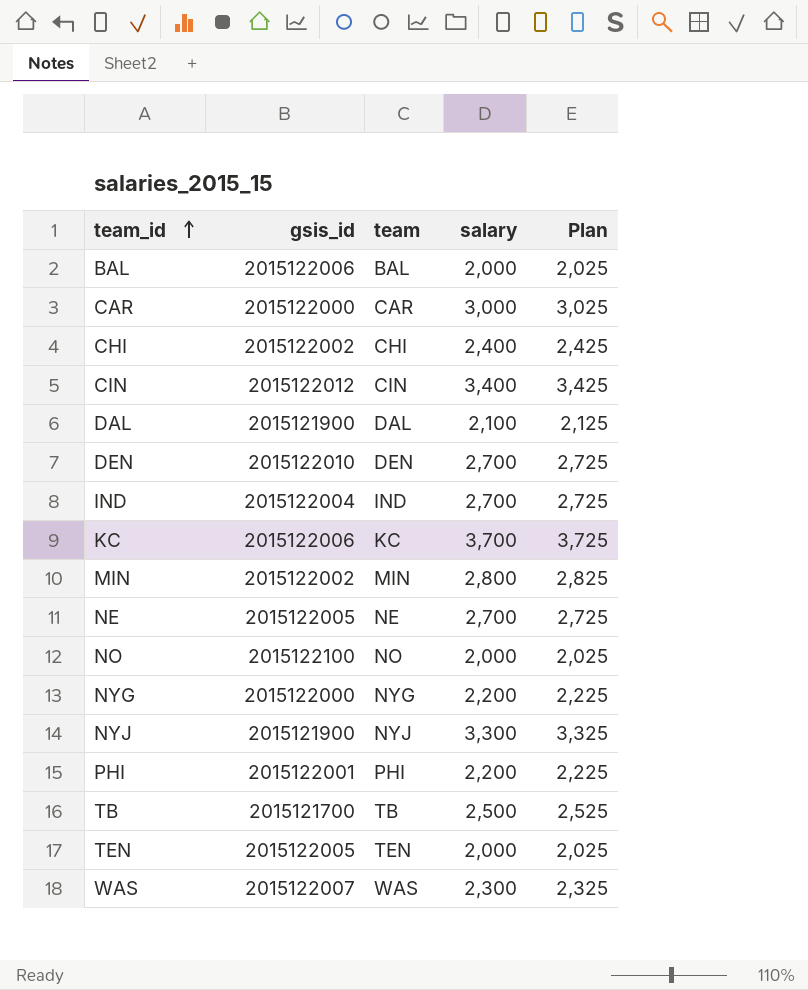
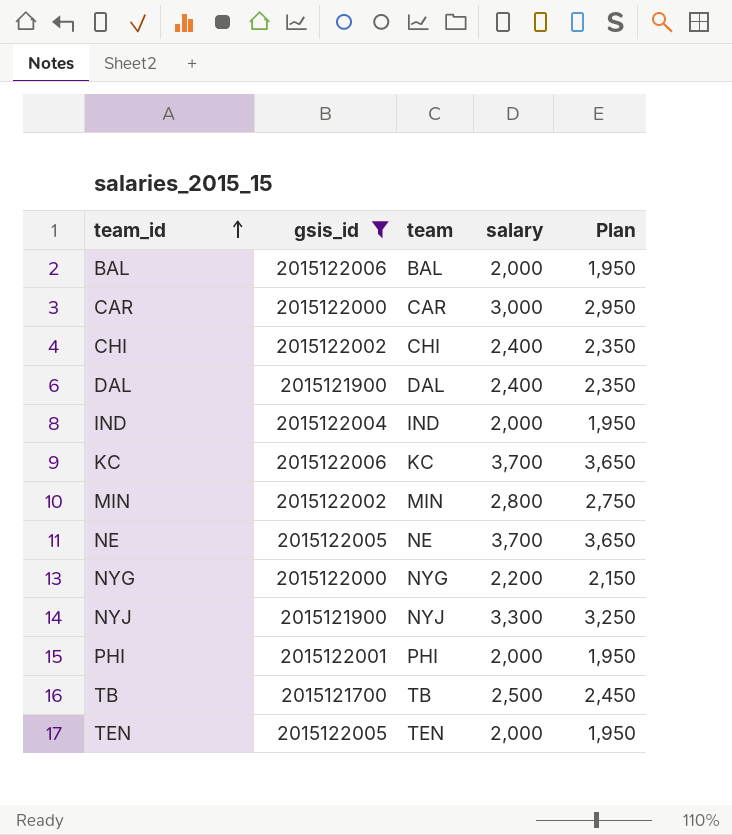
filter: none -> gsis_id <= 2015122006
column Plan | formula: [salary] + 25 -> [salary] - 50
DAL | salary: 2,100 -> 2,400
IND | salary: 2,700 -> 2,000
NE | salary: 2,700 -> 3,700
PHI | salary: 2,200 -> 2,000

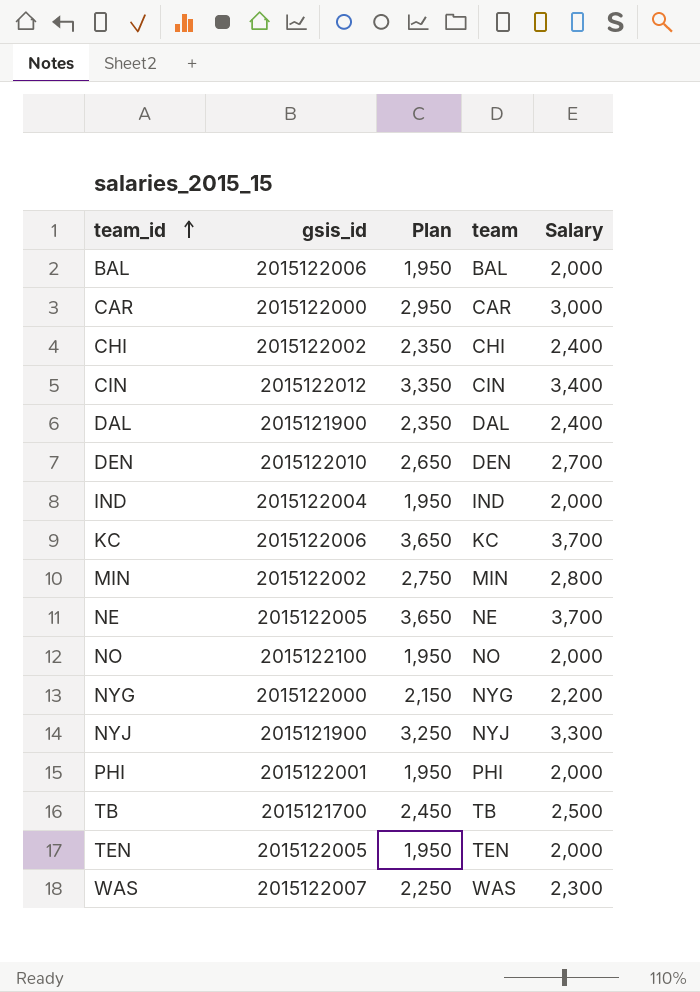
filter: gsis_id <= 2015122006 -> none
column Plan | position: 5 -> 3
column name: salary -> Salary

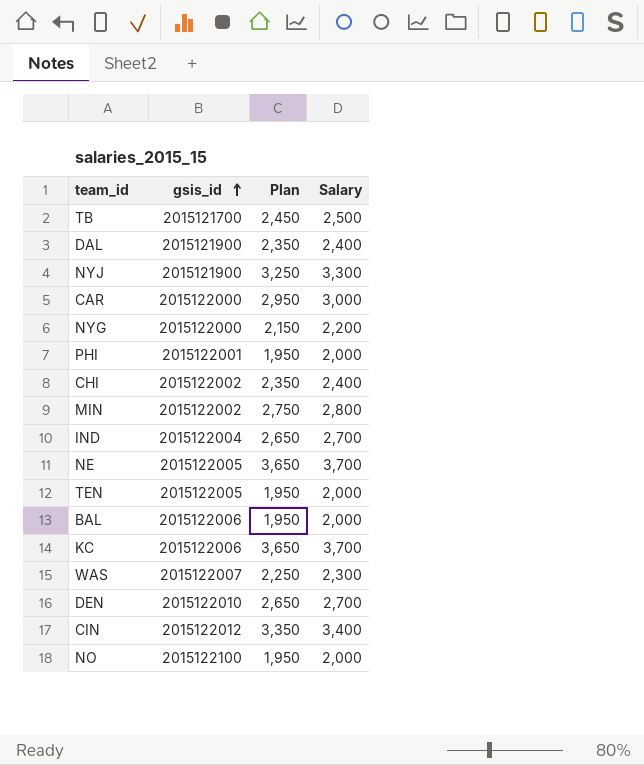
row order: team_id ascending -> gsis_id ascending
column team | position: 4 -> none
IND | Plan: 1,950 -> 2,650
IND | Salary: 2,000 -> 2,700

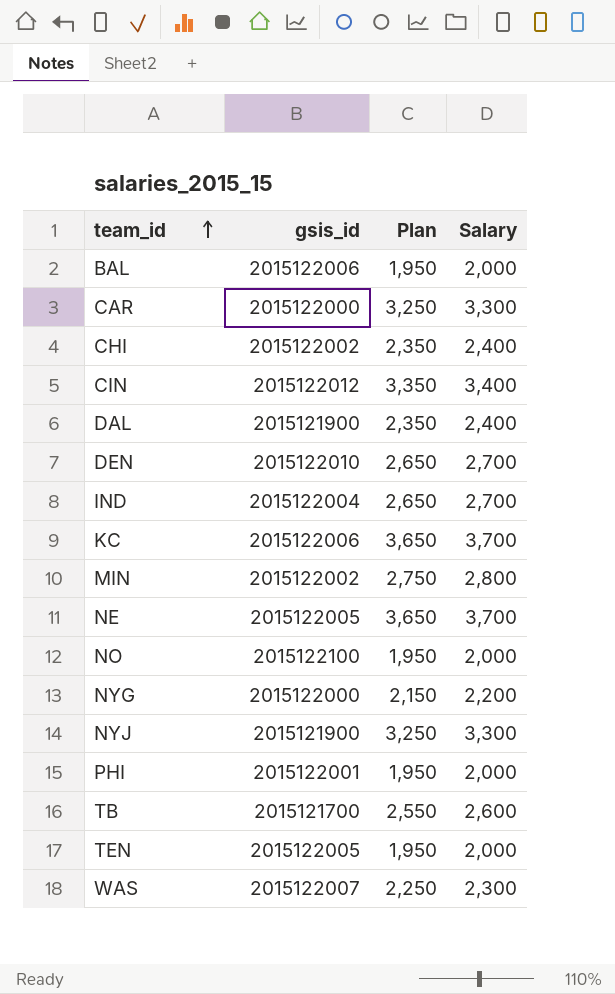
row order: gsis_id ascending -> team_id ascending
CAR | Plan: 2,950 -> 3,250
CAR | Salary: 3,000 -> 3,300
TB | Plan: 2,450 -> 2,550
TB | Salary: 2,500 -> 2,600

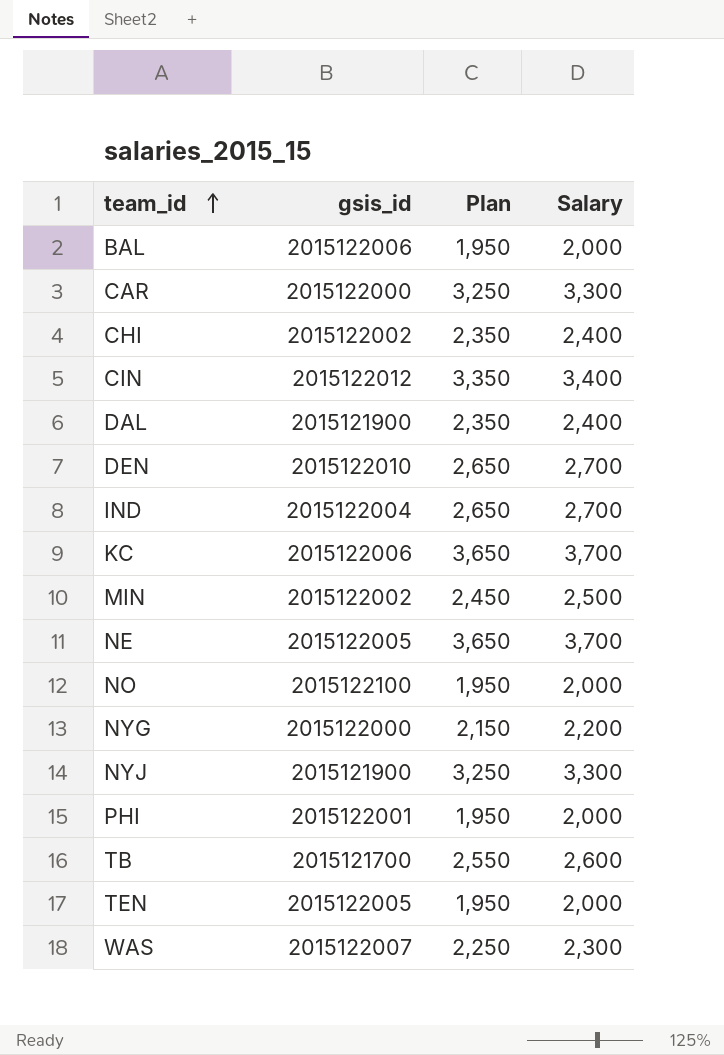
MIN | Plan: 2,750 -> 2,450
MIN | Salary: 2,800 -> 2,500

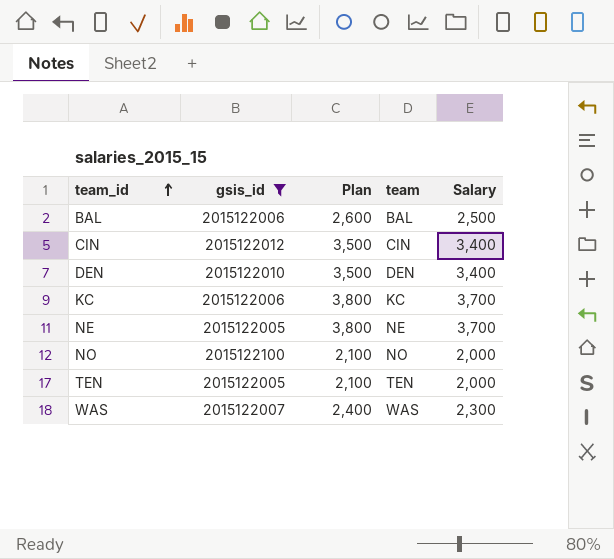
filter: none -> gsis_id >= 2015122005
column Plan | formula: [Salary] - 50 -> [Salary] + 100
column team | position: none -> 4
BAL | Salary: 2,000 -> 2,500
DEN | Salary: 2,700 -> 3,400

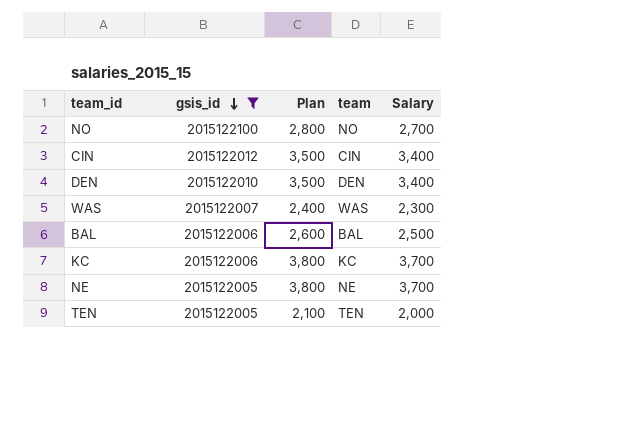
row order: team_id ascending -> gsis_id descending
NO | Plan: 2,100 -> 2,800
NO | Salary: 2,000 -> 2,700

